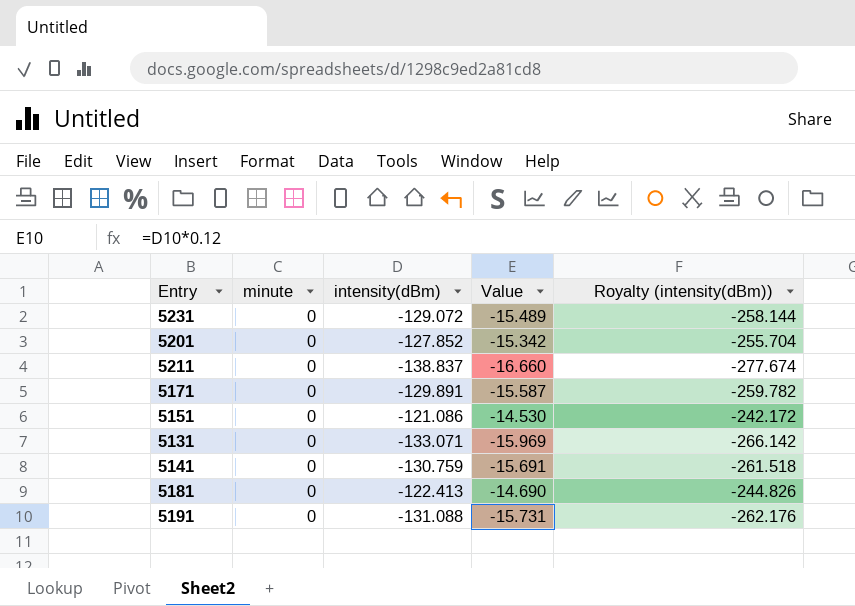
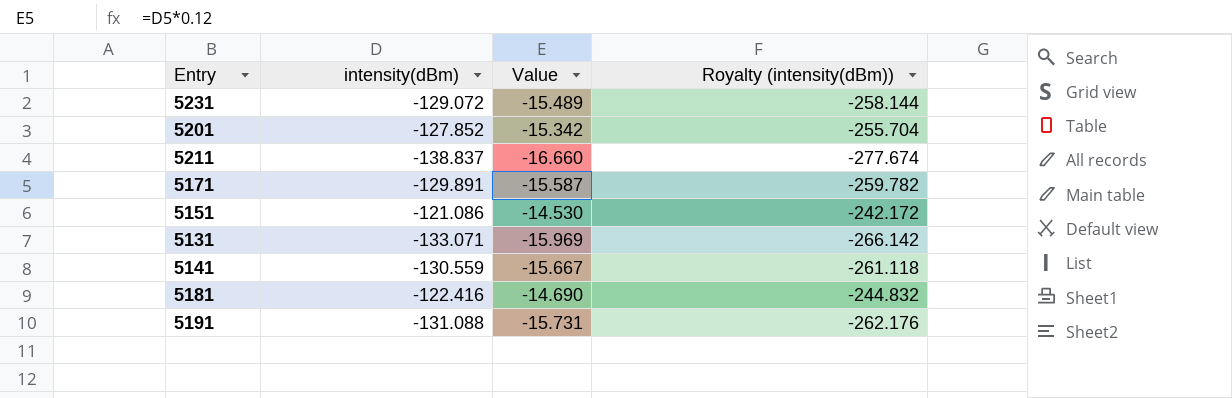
column minute | position: 2 -> none
5141 | intensity(dBm): -130.759 -> -130.559
5141 | Value: -15.691 -> -15.667
5141 | Royalty (intensity(dBm)): -261.518 -> -261.118
5181 | intensity(dBm): -122.413 -> -122.416
5181 | Royalty (intensity(dBm)): -244.826 -> -244.832

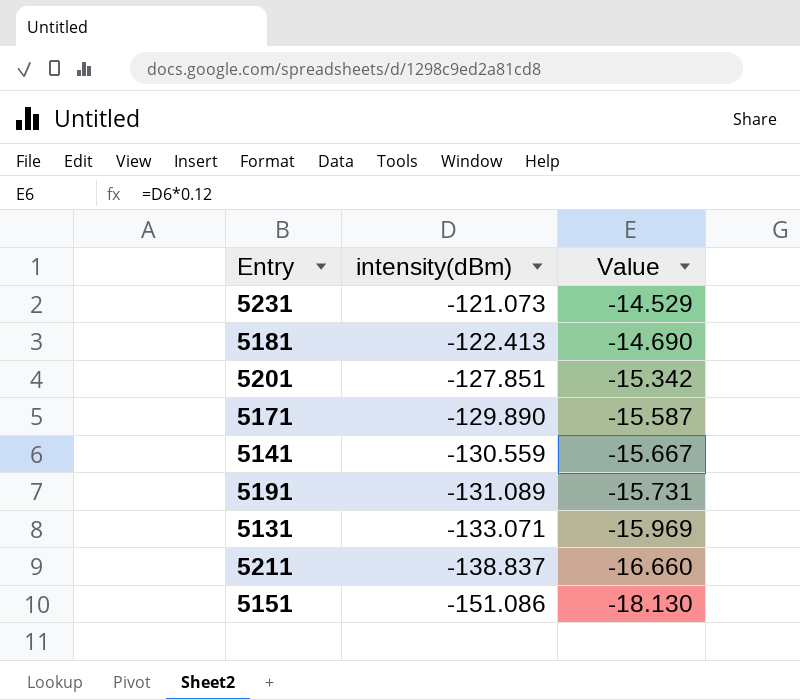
row order: none -> intensity(dBm) descending
column Royalty (intensity(dBm)) | formula: [intensity(dBm)] * 2 -> none
5231 | intensity(dBm): -129.072 -> -121.073
5231 | Value: -15.489 -> -14.529
5181 | intensity(dBm): -122.416 -> -122.413
5201 | intensity(dBm): -127.852 -> -127.851
5171 | intensity(dBm): -129.891 -> -129.890
5191 | intensity(dBm): -131.088 -> -131.089
5151 | intensity(dBm): -121.086 -> -151.086
5151 | Value: -14.530 -> -18.130

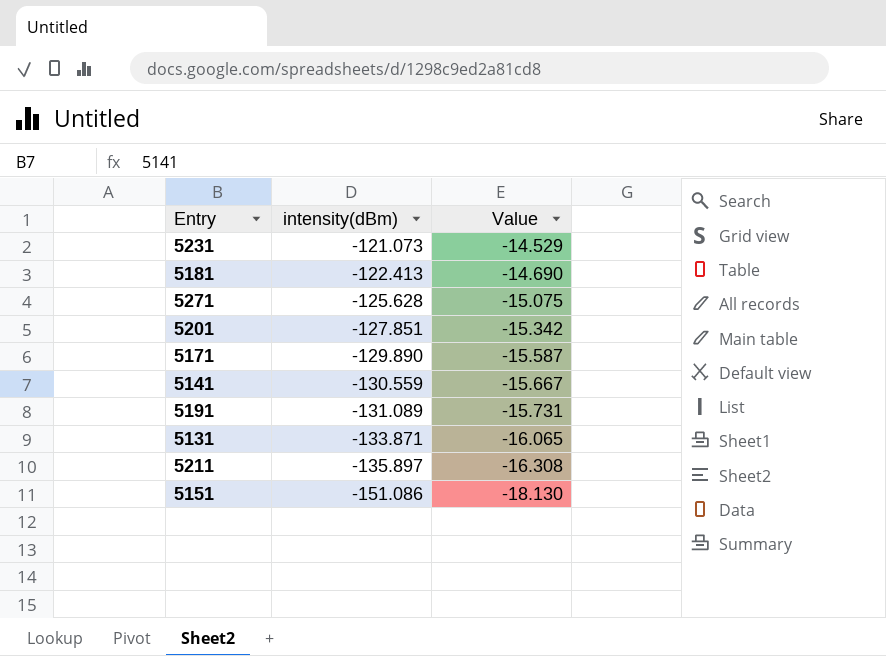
row 5271: none -> -125.628 | -15.075
5131 | intensity(dBm): -133.071 -> -133.871
5131 | Value: -15.969 -> -16.065
5211 | intensity(dBm): -138.837 -> -135.897
5211 | Value: -16.660 -> -16.308

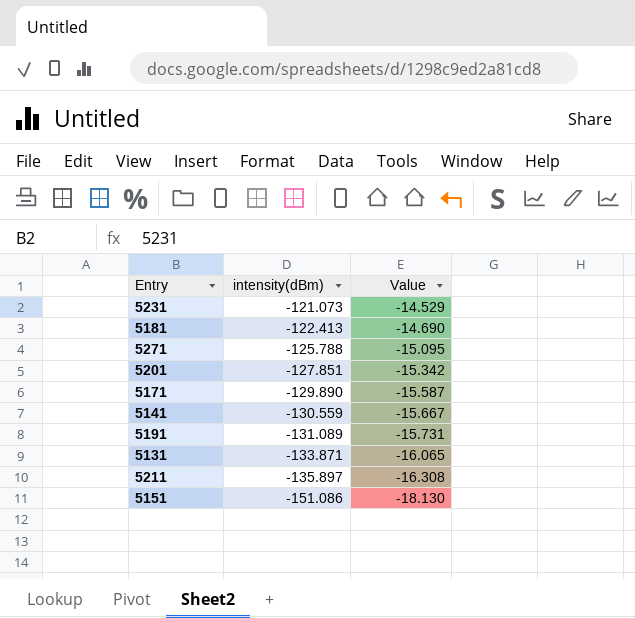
5271 | intensity(dBm): -125.628 -> -125.788
5271 | Value: -15.075 -> -15.095

